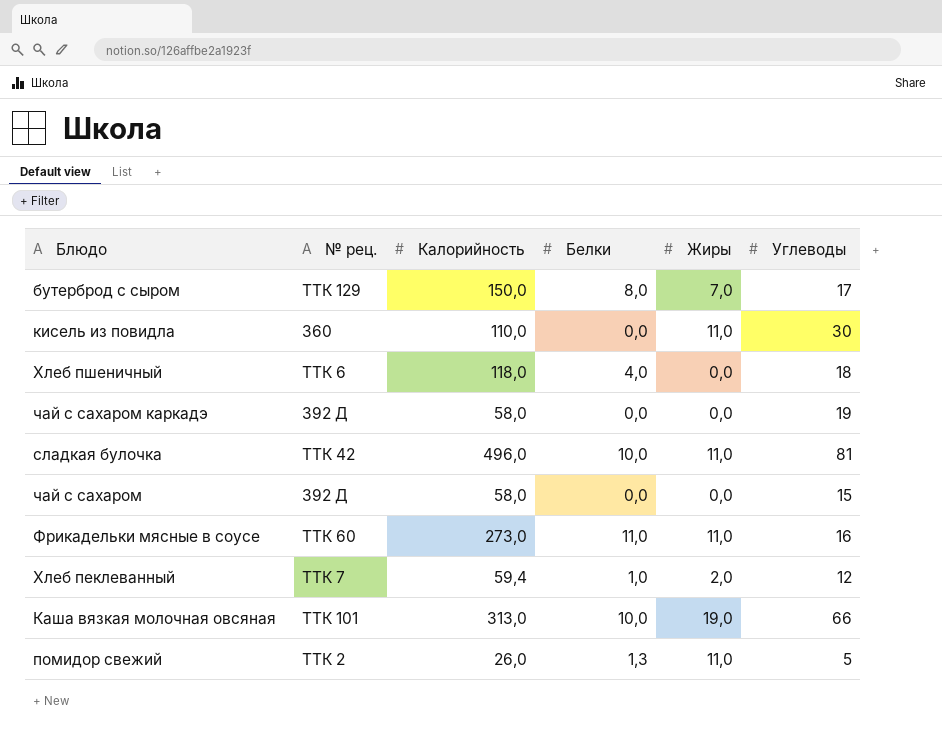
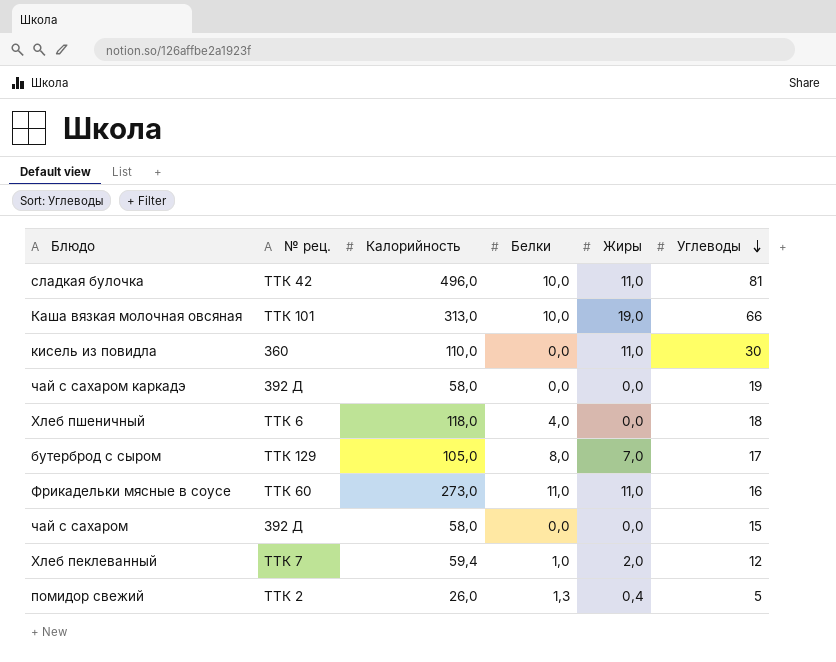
row order: none -> Углеводы descending
бутерброд с сыром | Калорийность: 150,0 -> 105,0
помидор свежий | Жиры: 11,0 -> 0,4

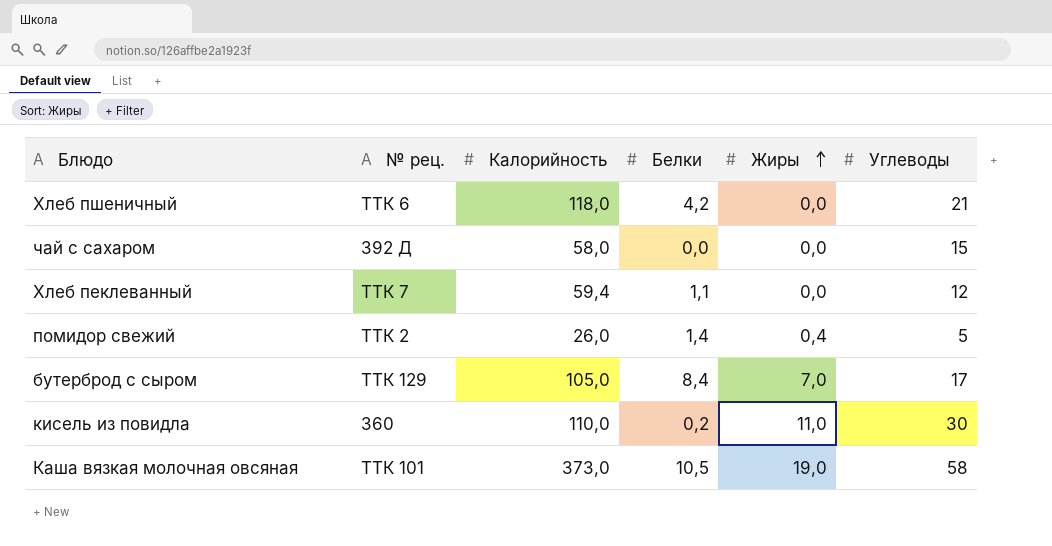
row order: Углеводы descending -> Жиры ascending
row сладкая булочка: ТТК 42 | 496,0 | 10,0 | 11,0 | 81 -> none
row чай с сахаром каркадэ: 392 Д | 58,0 | 0,0 | 0,0 | 19 -> none
row Фрикадельки мясные в соусе: ТТК 60 | 273,0 | 11,0 | 11,0 | 16 -> none
Хлеб пшеничный | Белки: 4,0 -> 4,2
Хлеб пшеничный | Углеводы: 18 -> 21
Хлеб пеклеванный | Белки: 1,0 -> 1,1
Хлеб пеклеванный | Жиры: 2,0 -> 0,0
помидор свежий | Белки: 1,3 -> 1,4
бутерброд с сыром | Белки: 8,0 -> 8,4
кисель из повидла | Белки: 0,0 -> 0,2
Каша вязкая молочная овсяная | Калорийность: 313,0 -> 373,0
Каша вязкая молочная овсяная | Белки: 10,0 -> 10,5
Каша вязкая молочная овсяная | Углеводы: 66 -> 58

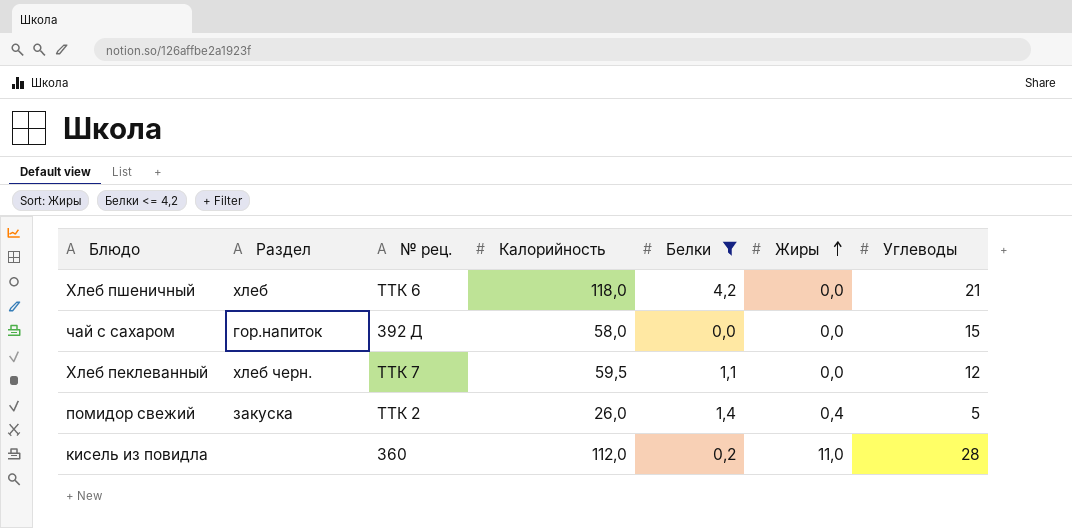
filter: none -> Белки <= 4,2
column Раздел | position: none -> 2
Хлеб пеклеванный | Калорийность: 59,4 -> 59,5
кисель из повидла | Калорийность: 110,0 -> 112,0
кисель из повидла | Углеводы: 30 -> 28

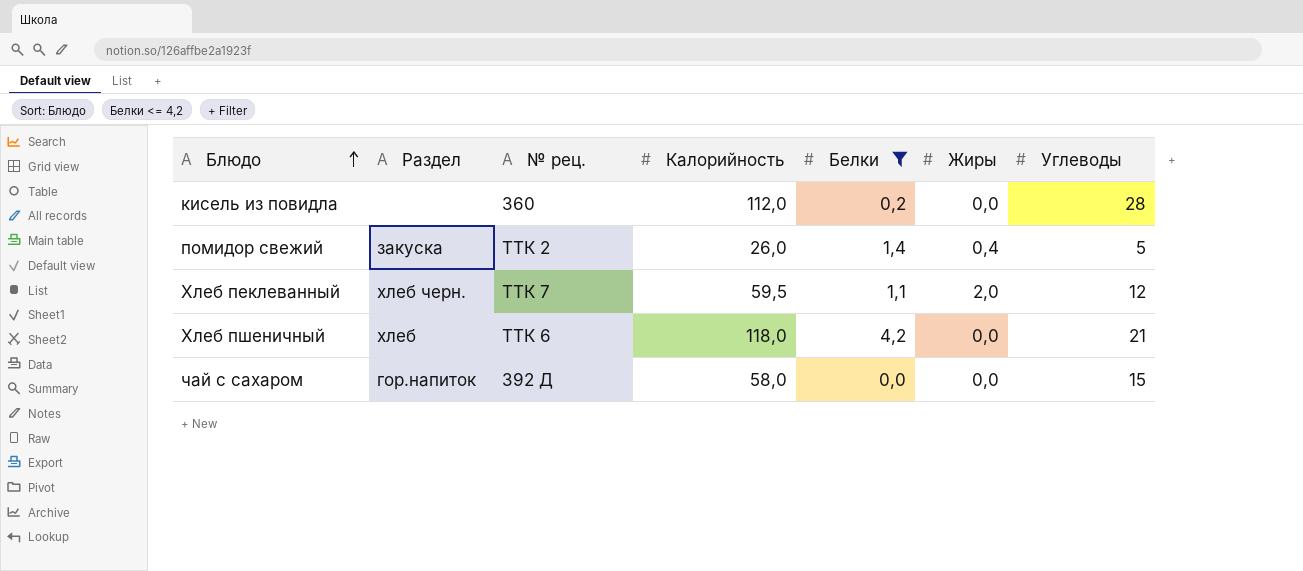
row order: Жиры ascending -> Блюдо ascending
кисель из повидла | Жиры: 11,0 -> 0,0
Хлеб пеклеванный | Жиры: 0,0 -> 2,0

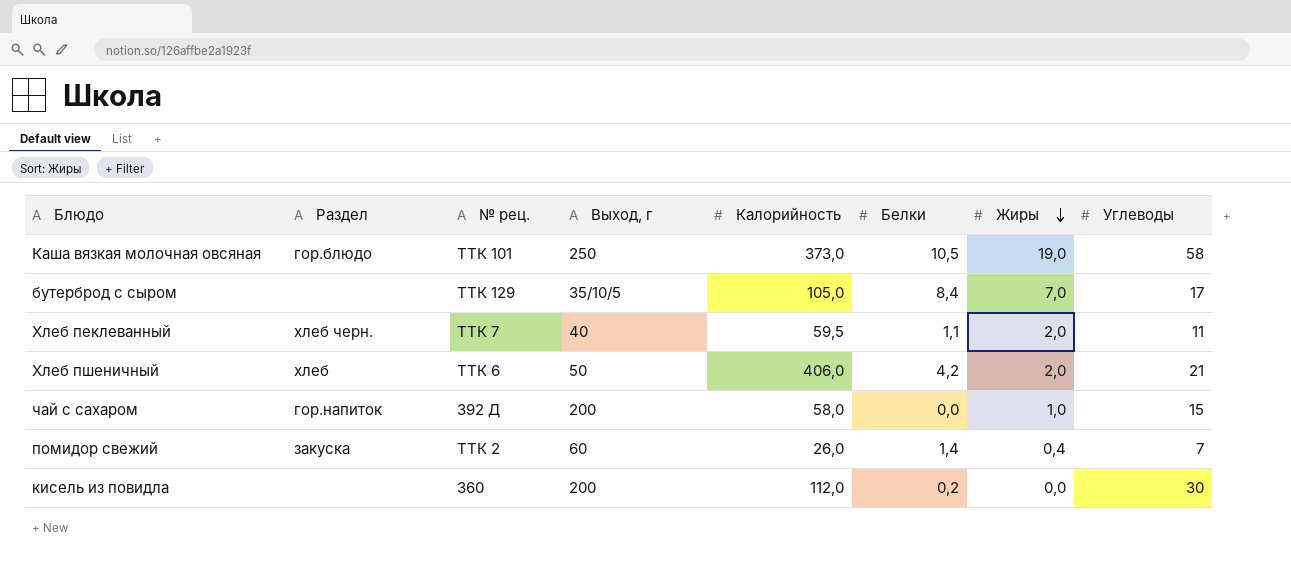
filter: Белки <= 4,2 -> none
row order: Блюдо ascending -> Жиры descending
column Выход, г | position: none -> 4
Хлеб пеклеванный | Углеводы: 12 -> 11
Хлеб пшеничный | Калорийность: 118,0 -> 406,0
Хлеб пшеничный | Жиры: 0,0 -> 2,0
чай с сахаром | Жиры: 0,0 -> 1,0
помидор свежий | Углеводы: 5 -> 7
кисель из повидла | Углеводы: 28 -> 30

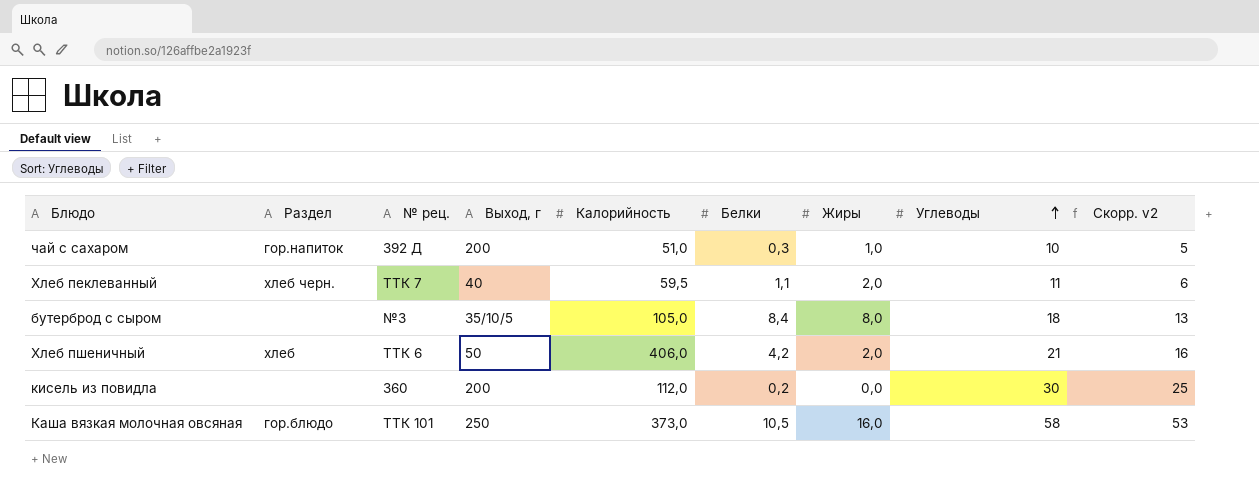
row order: Жиры descending -> Углеводы ascending
column Скорр. v2 | formula: none -> [Углеводы] - 5
row помидор свежий: закуска | ТТК 2 | 60 | 26,0 | 1,4 | 0,4 | 7 -> none
чай с сахаром | Калорийность: 58,0 -> 51,0
чай с сахаром | Белки: 0,0 -> 0,3
чай с сахаром | Углеводы: 15 -> 10
бутерброд с сыром | № рец.: ТТК 129 -> №3
бутерброд с сыром | Жиры: 7,0 -> 8,0
бутерброд с сыром | Углеводы: 17 -> 18
Каша вязкая молочная овсяная | Жиры: 19,0 -> 16,0

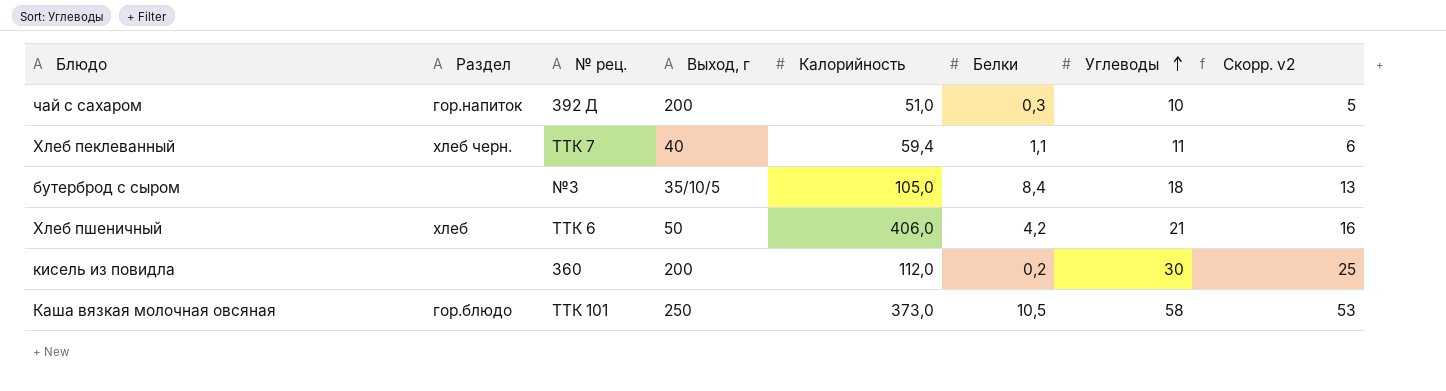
column Жиры | position: 7 -> none
Хлеб пеклеванный | Калорийность: 59,5 -> 59,4

